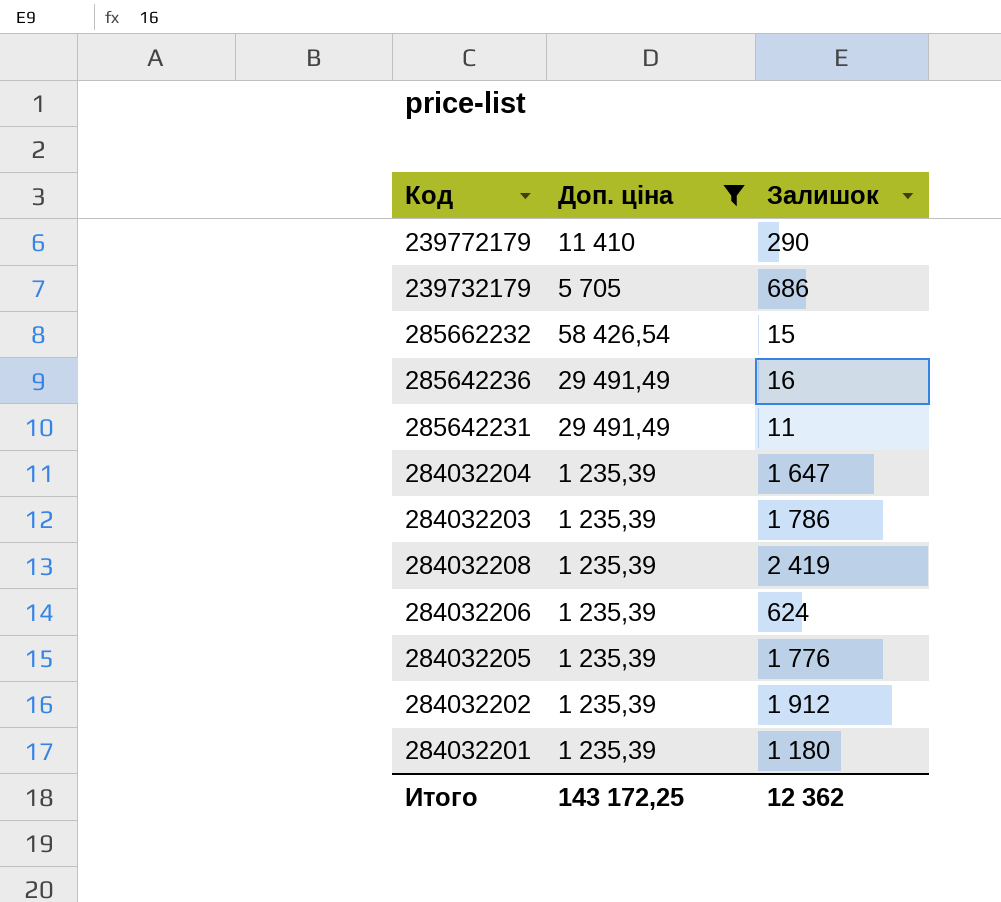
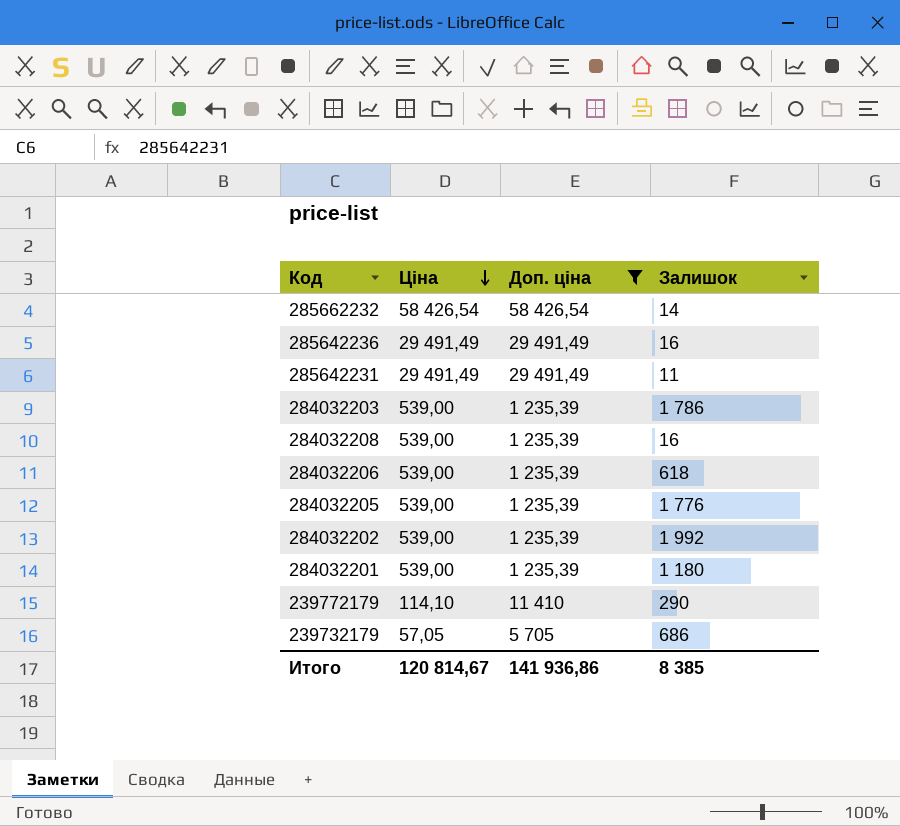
row order: none -> Ціна descending
column Ціна | position: none -> 2
row 284032204: 1 235,39 | 1 647 -> none
285662232 | Залишок: 15 -> 14
284032208 | Залишок: 2 419 -> 16
284032206 | Залишок: 624 -> 618
284032202 | Залишок: 1 912 -> 1 992
Итого | Доп. ціна: 143 172,25 -> 141 936,86
Итого | Залишок: 12 362 -> 8 385

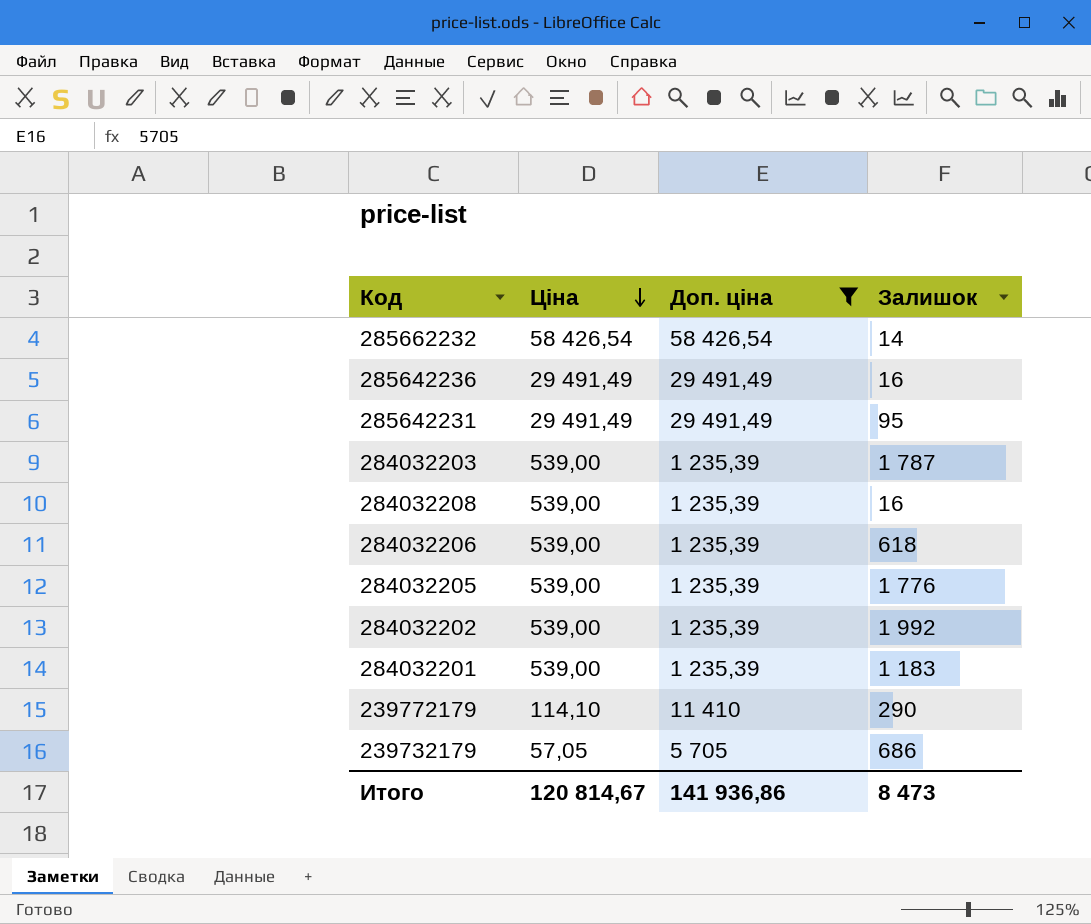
285642231 | Залишок: 11 -> 95
284032203 | Залишок: 1 786 -> 1 787
284032201 | Залишок: 1 180 -> 1 183
Итого | Залишок: 8 385 -> 8 473

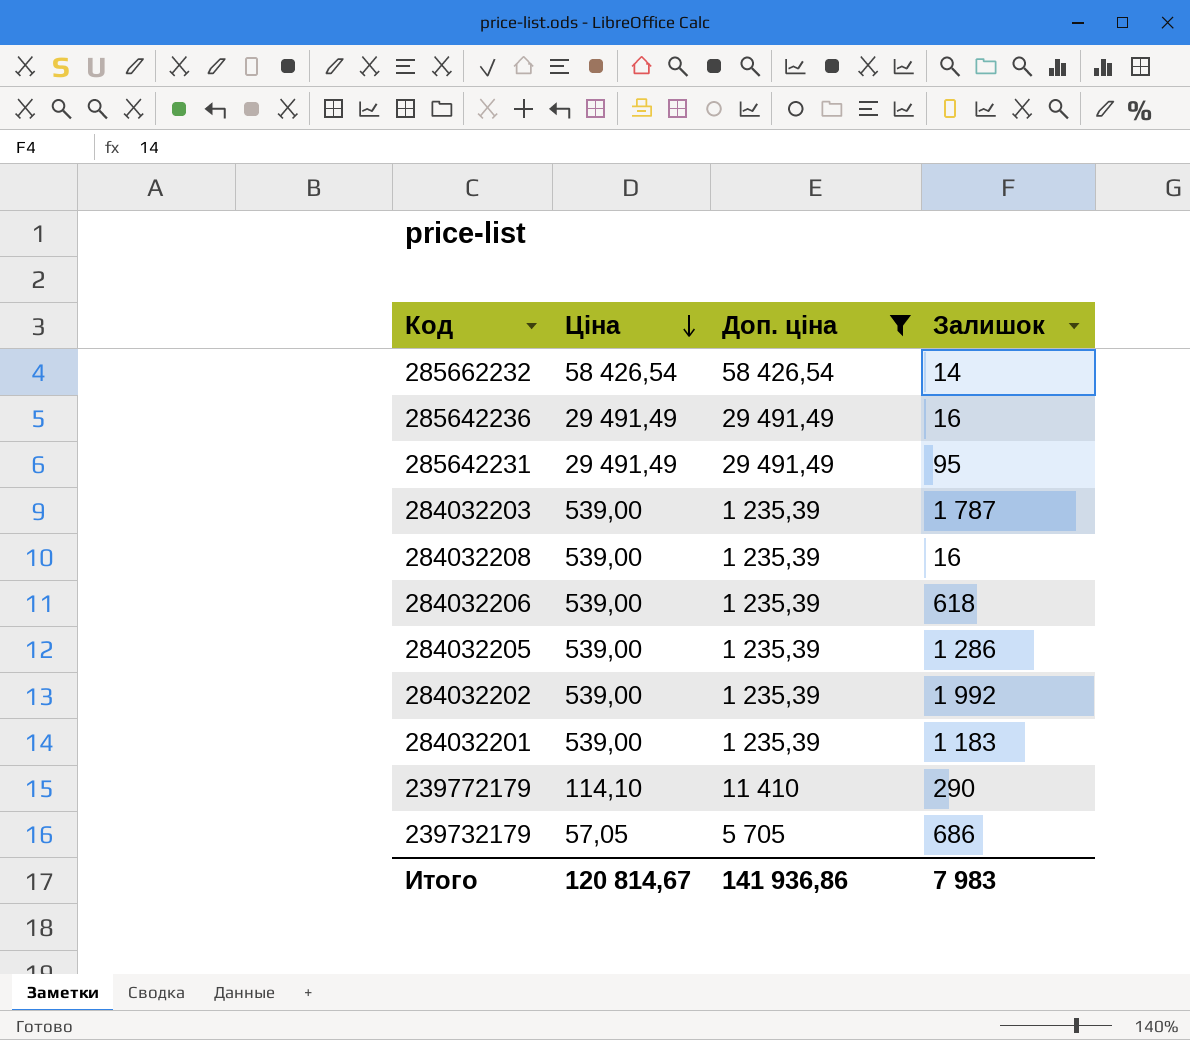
284032205 | Залишок: 1 776 -> 1 286
Итого | Залишок: 8 473 -> 7 983

